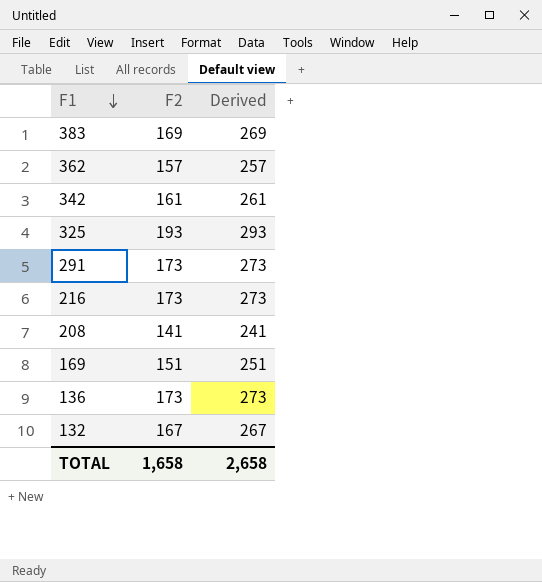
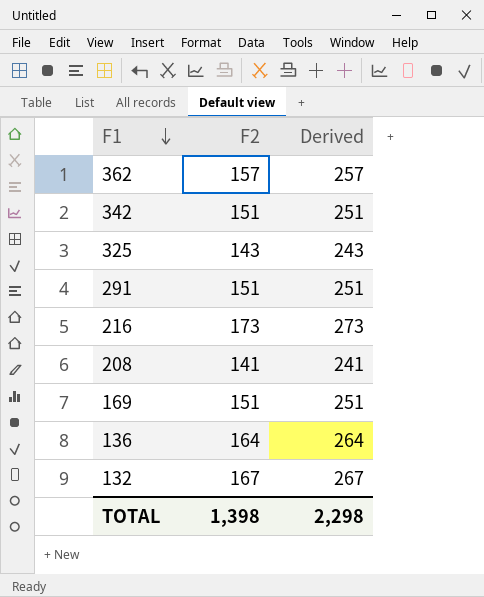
row 383: 169 | 269 -> none
342 | F2: 161 -> 151
342 | Derived: 261 -> 251
325 | F2: 193 -> 143
325 | Derived: 293 -> 243
291 | F2: 173 -> 151
291 | Derived: 273 -> 251
136 | F2: 173 -> 164
136 | Derived: 273 -> 264
TOTAL | F2: 1,658 -> 1,398
TOTAL | Derived: 2,658 -> 2,298

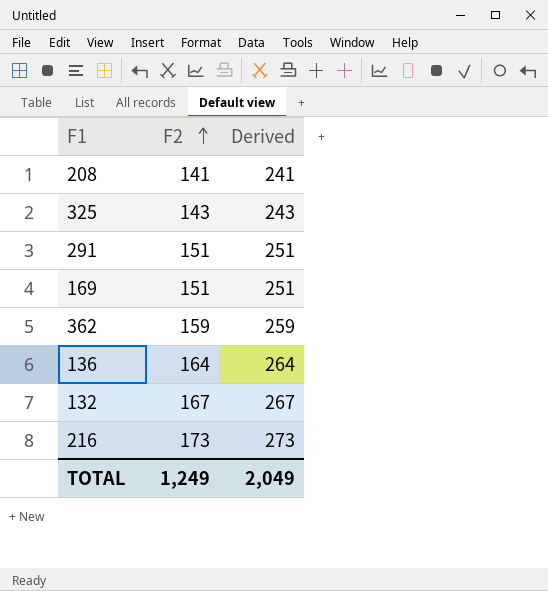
row order: F1 descending -> F2 ascending
row 342: 151 | 251 -> none
362 | F2: 157 -> 159
362 | Derived: 257 -> 259
TOTAL | F2: 1,398 -> 1,249
TOTAL | Derived: 2,298 -> 2,049

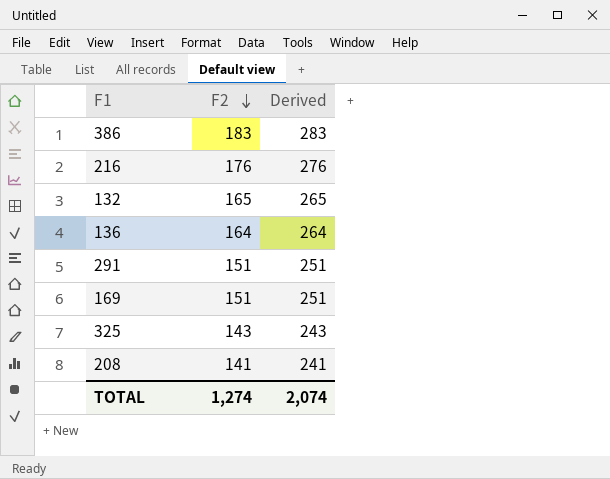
row order: F2 ascending -> F2 descending
row 362: 159 | 259 -> none
row 386: none -> 183 | 283
216 | F2: 173 -> 176
216 | Derived: 273 -> 276
132 | F2: 167 -> 165
132 | Derived: 267 -> 265
TOTAL | F2: 1,249 -> 1,274
TOTAL | Derived: 2,049 -> 2,074

